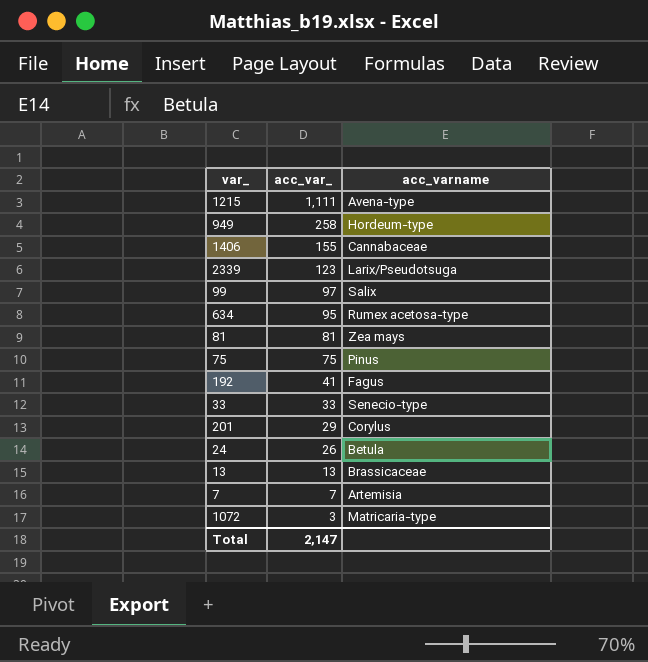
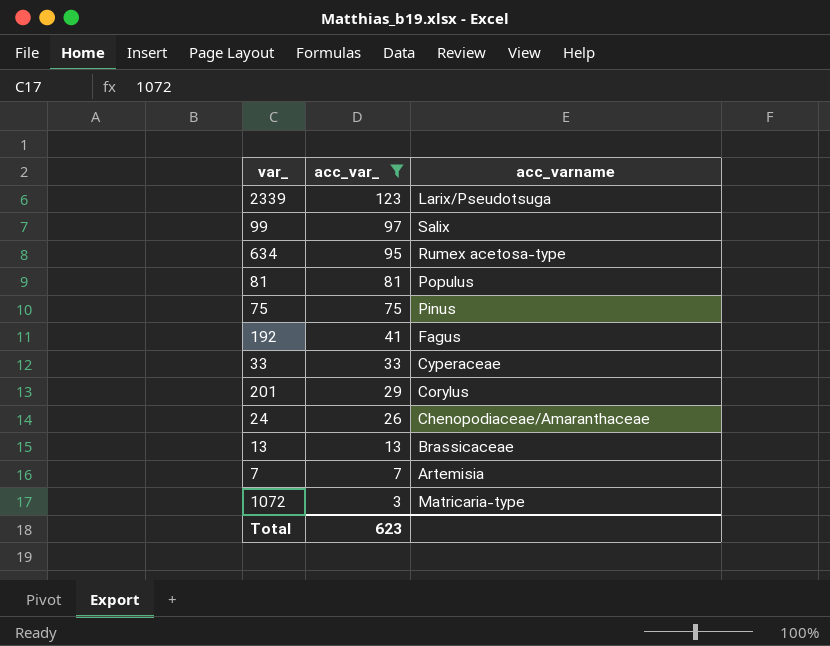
filter: none -> acc_var_ <= 123
81 | acc_varname: Zea mays -> Populus
33 | acc_varname: Senecio-type -> Cyperaceae
24 | acc_varname: Betula -> Chenopodiaceae/Amaranthaceae
Total | acc_var_: 2,147 -> 623

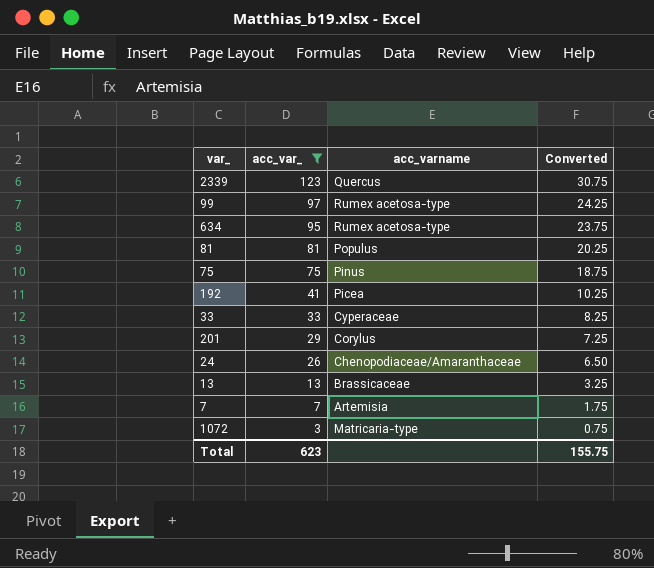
column Converted | formula: none -> [acc_var_] * 0.25
2339 | acc_varname: Larix/Pseudotsuga -> Quercus
99 | acc_varname: Salix -> Rumex acetosa-type
192 | acc_varname: Fagus -> Picea

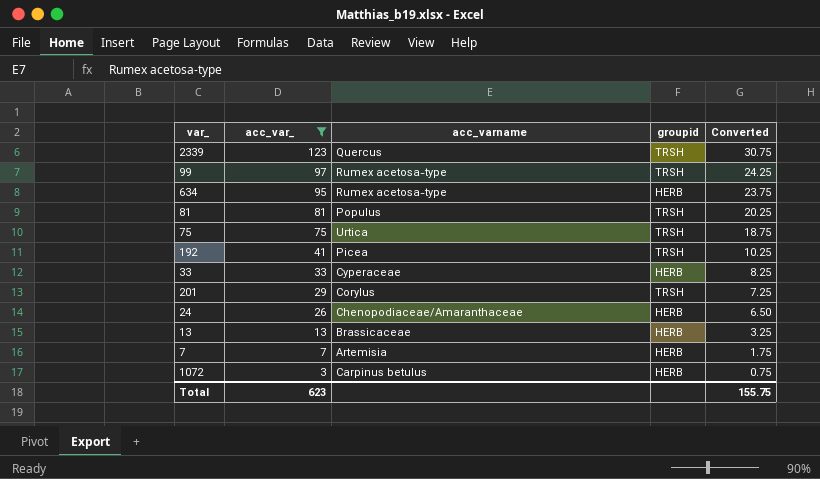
column groupid | position: none -> 4
75 | acc_varname: Pinus -> Urtica
1072 | acc_varname: Matricaria-type -> Carpinus betulus

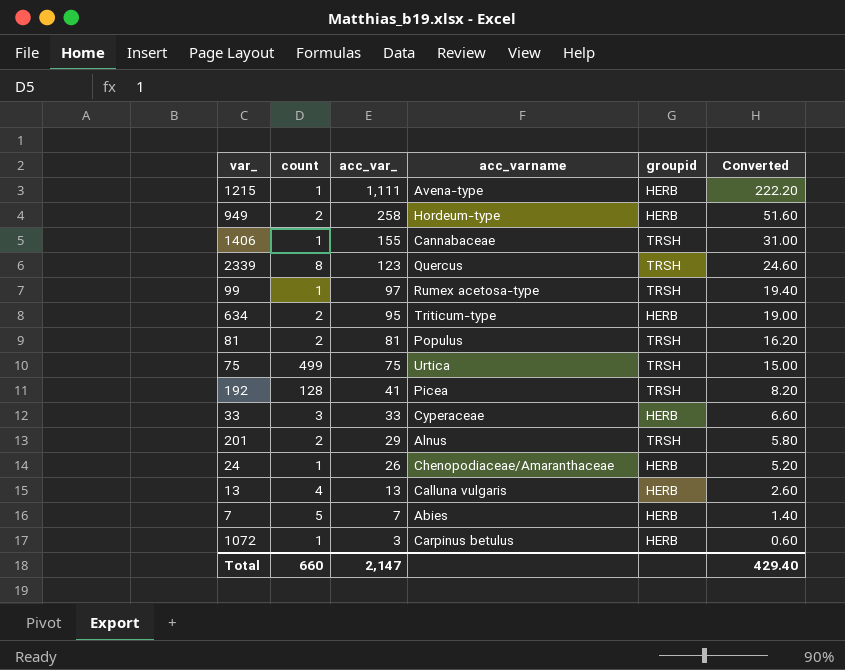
filter: acc_var_ <= 123 -> none
column count | position: none -> 2
column Converted | formula: [acc_var_] * 0.25 -> [acc_var_] * 0.2
634 | acc_varname: Rumex acetosa-type -> Triticum-type
201 | acc_varname: Corylus -> Alnus
13 | acc_varname: Brassicaceae -> Calluna vulgaris
7 | acc_varname: Artemisia -> Abies
Total | acc_var_: 623 -> 2,147
Total | Converted: 155.75 -> 429.40

